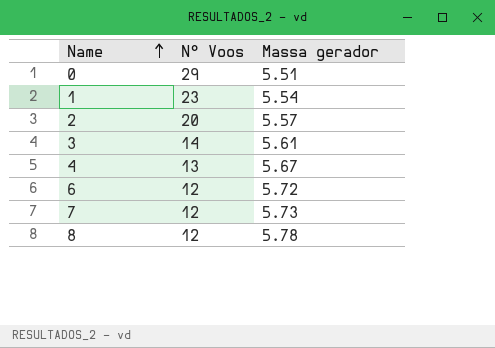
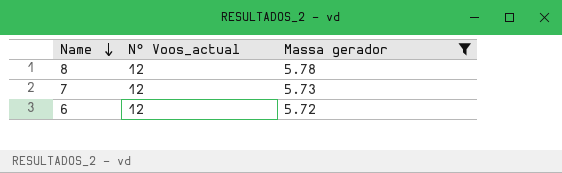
filter: none -> Massa gerador >= 5.72
row order: Name ascending -> Name descending
column name: N° Voos -> N° Voos_actual

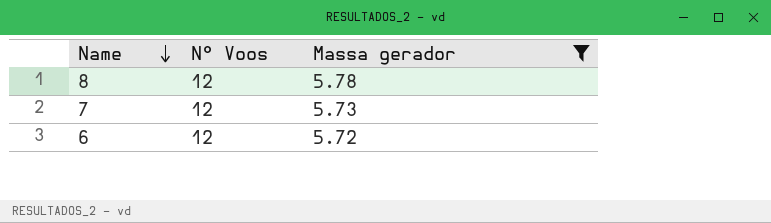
column name: N° Voos_actual -> N° Voos

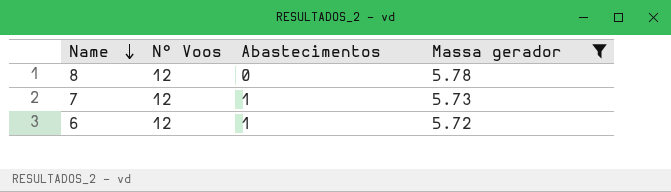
column Abastecimentos | position: none -> 3

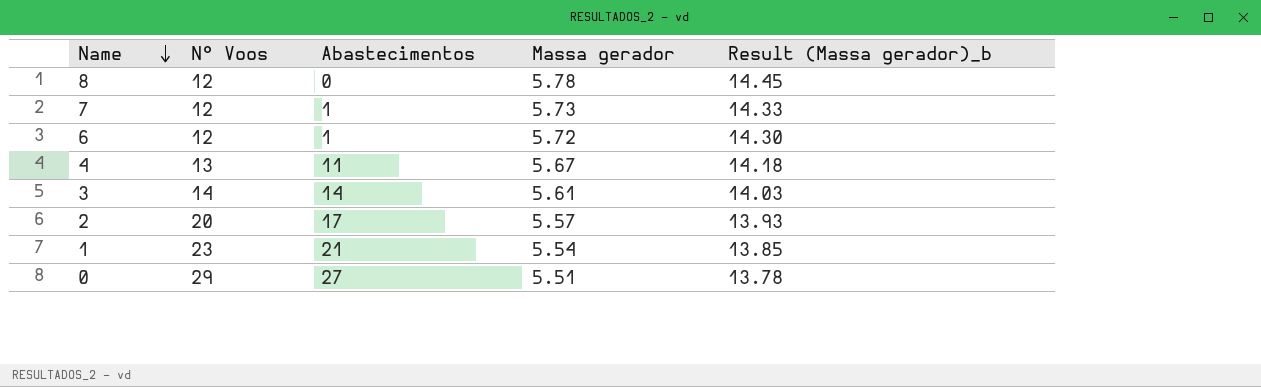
filter: Massa gerador >= 5.72 -> none
column Result (Massa gerador)_b | formula: none -> [Massa gerador] * 2.5

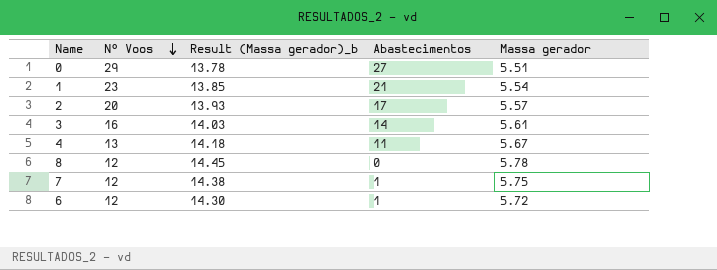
row order: Name descending -> N° Voos descending
column Result (Massa gerador)_b | position: 5 -> 3
3 | N° Voos: 14 -> 16
7 | Result (Massa gerador)_b: 14.33 -> 14.38
7 | Massa gerador: 5.73 -> 5.75

